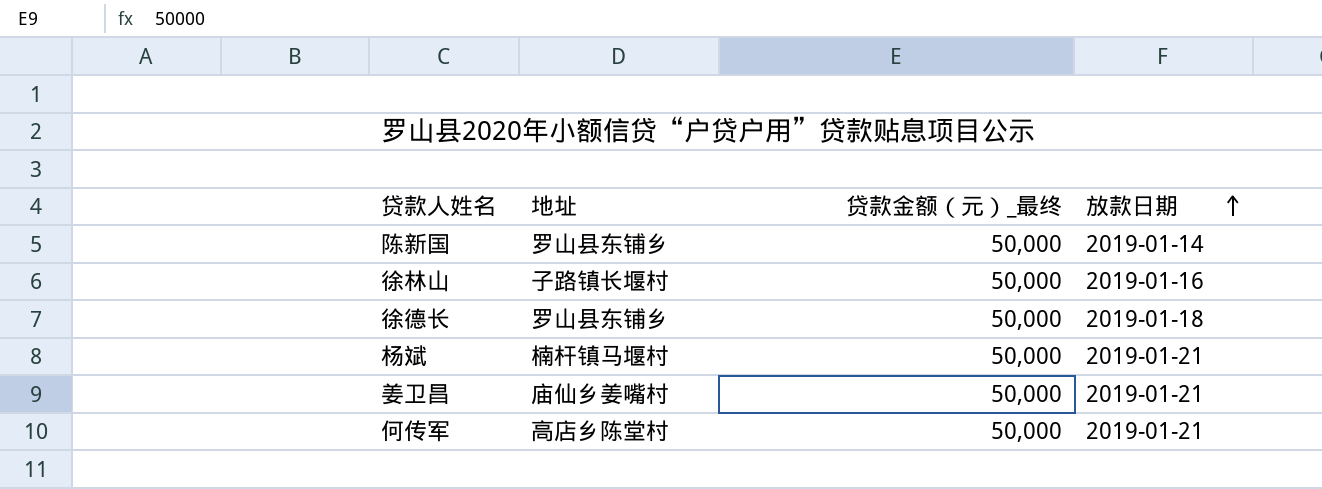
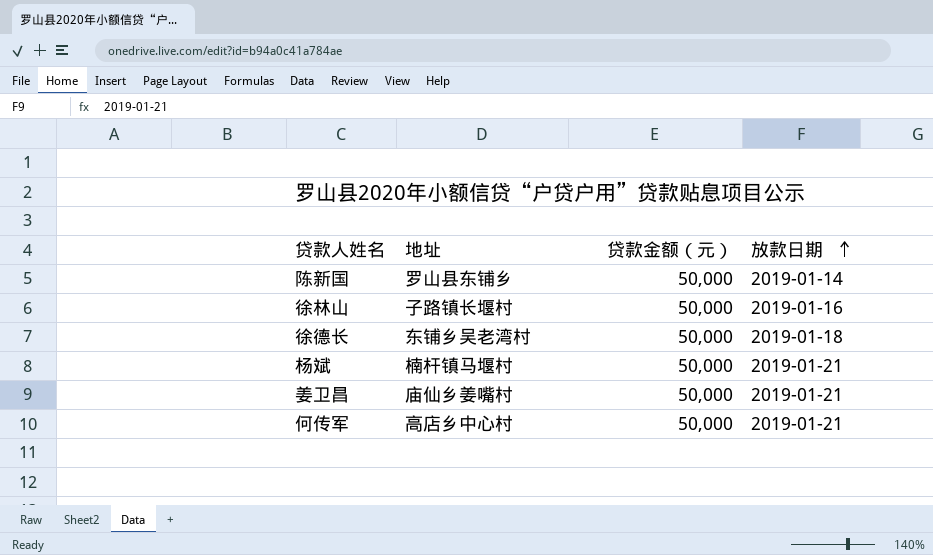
column name: 贷款金额（元）_最终 -> 贷款金额（元）
徐德长 | 地址: 罗山县东铺乡 -> 东铺乡吴老湾村
何传军 | 地址: 高店乡陈堂村 -> 高店乡中心村

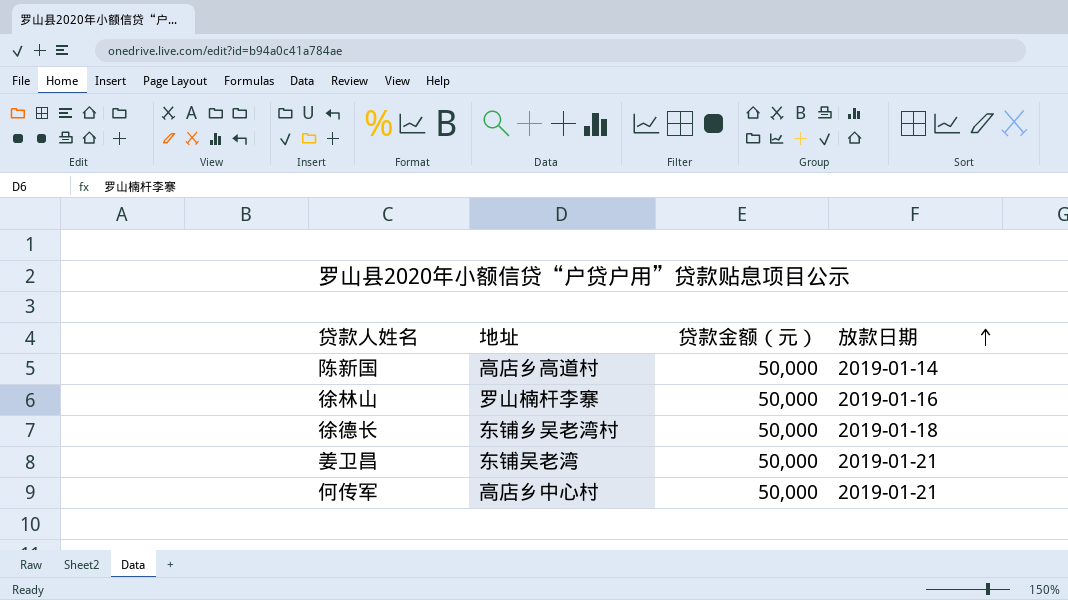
row 杨斌: 楠杆镇马堰村 | 50,000 | 2019-01-21 -> none
陈新国 | 地址: 罗山县东铺乡 -> 高店乡高道村
徐林山 | 地址: 子路镇长堰村 -> 罗山楠杆李寨
姜卫昌 | 地址: 庙仙乡姜嘴村 -> 东铺吴老湾

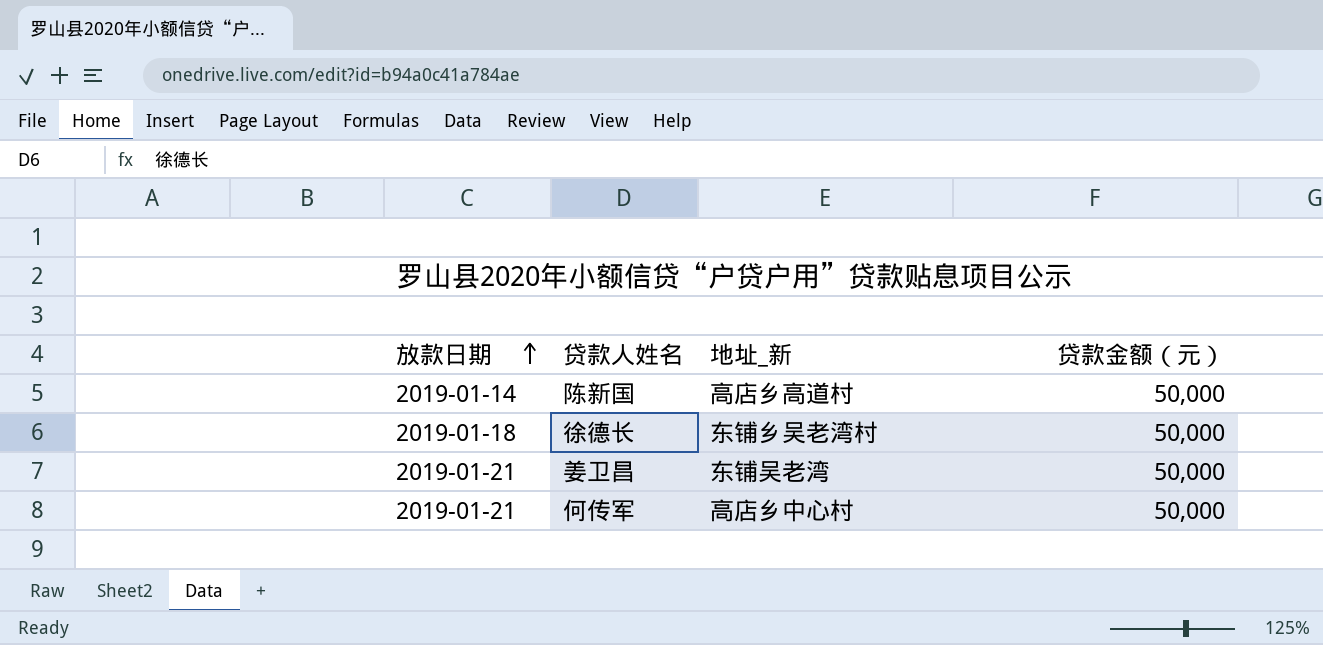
column 放款日期 | position: 4 -> 1
column name: 地址 -> 地址_新
row 徐林山: 罗山楠杆李寨 | 50,000 | 2019-01-16 -> none

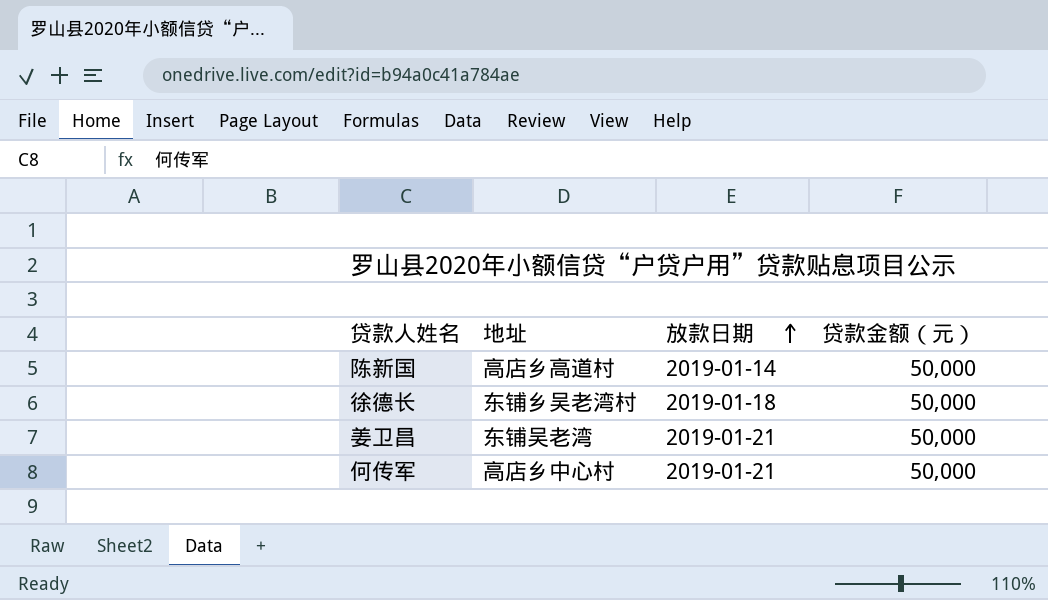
column name: 地址_新 -> 地址
column 放款日期 | position: 1 -> 3

